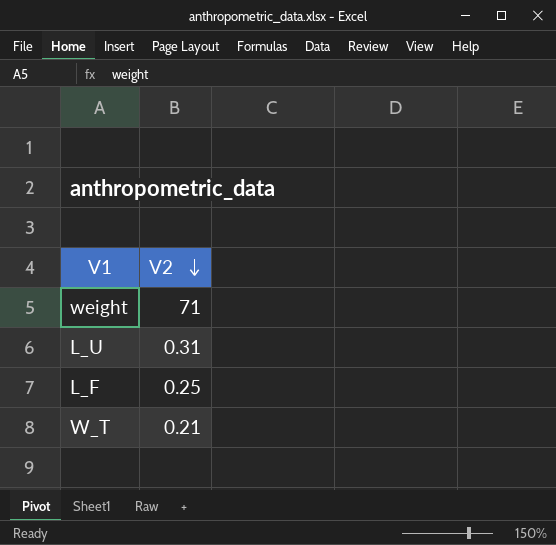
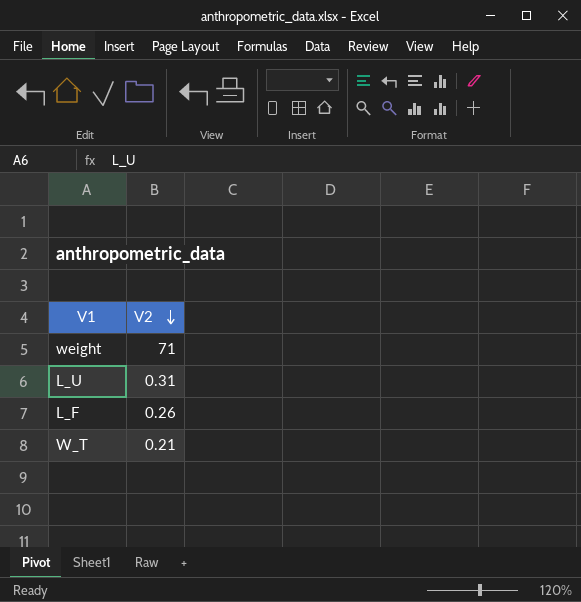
L_F | V2: 0.25 -> 0.26

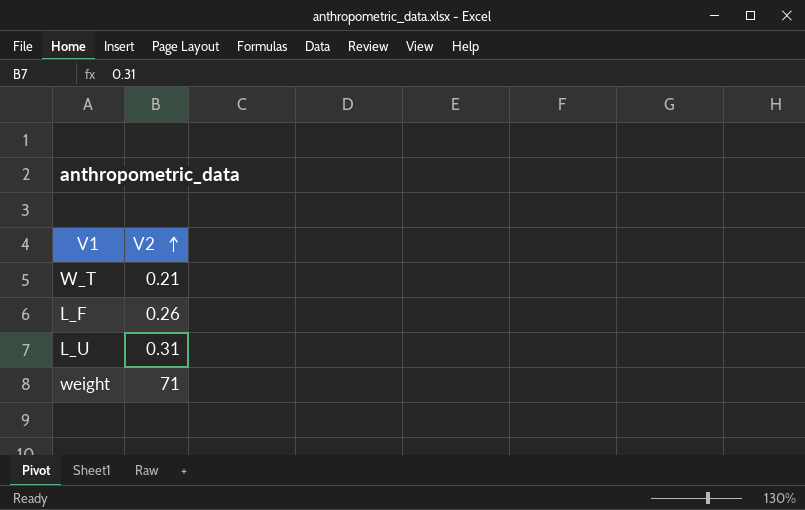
row order: V2 descending -> V2 ascending

